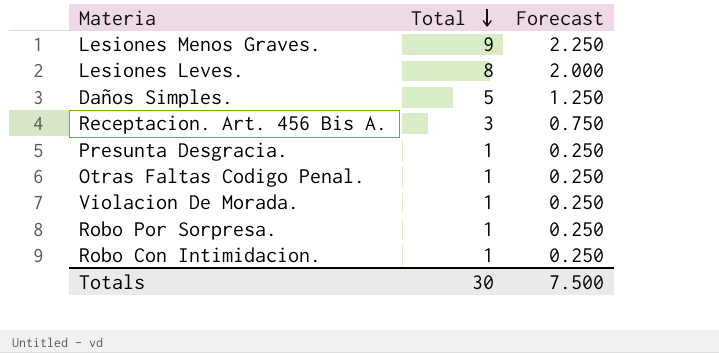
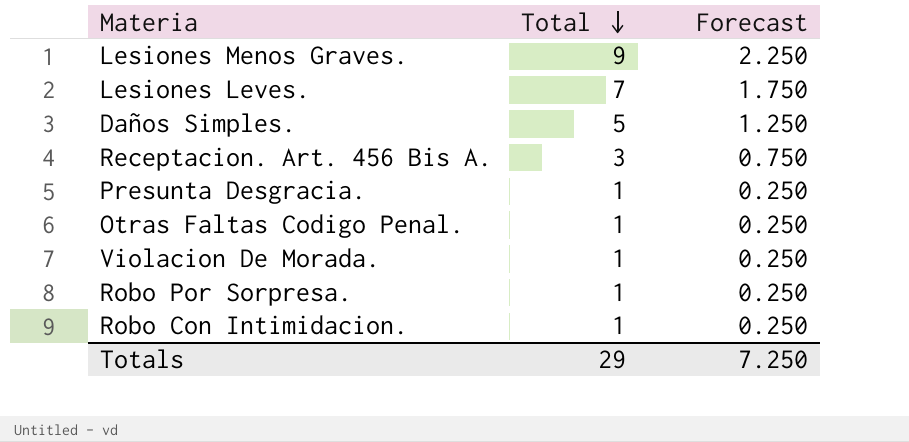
Lesiones Leves. | Total: 8 -> 7
Lesiones Leves. | Forecast: 2.000 -> 1.750
Totals | Total: 30 -> 29
Totals | Forecast: 7.500 -> 7.250

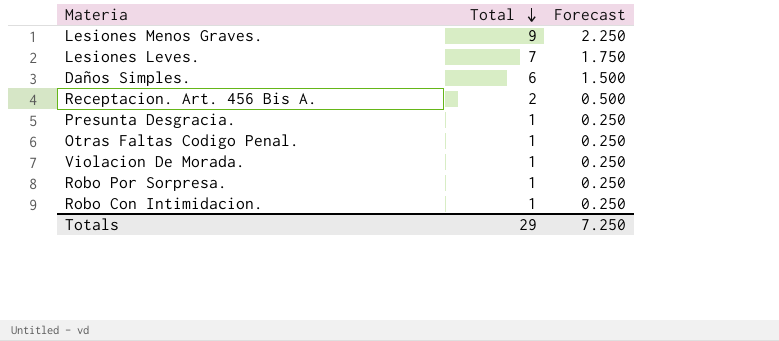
Daños Simples. | Total: 5 -> 6
Daños Simples. | Forecast: 1.250 -> 1.500
Receptacion. Art. 456 Bis A. | Total: 3 -> 2
Receptacion. Art. 456 Bis A. | Forecast: 0.750 -> 0.500

